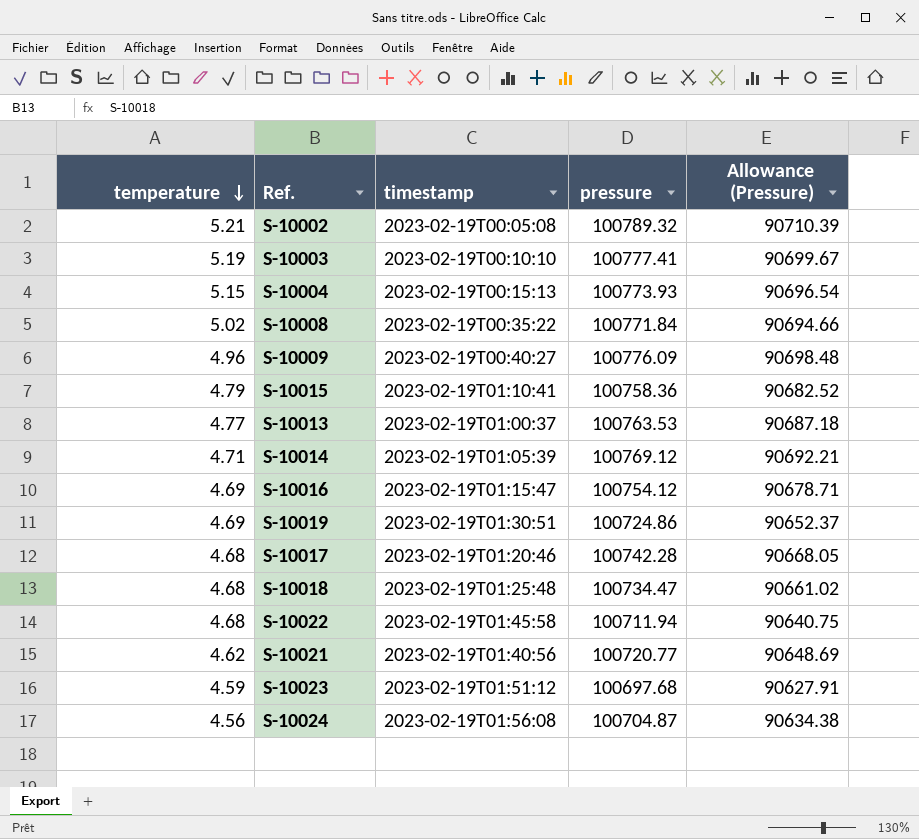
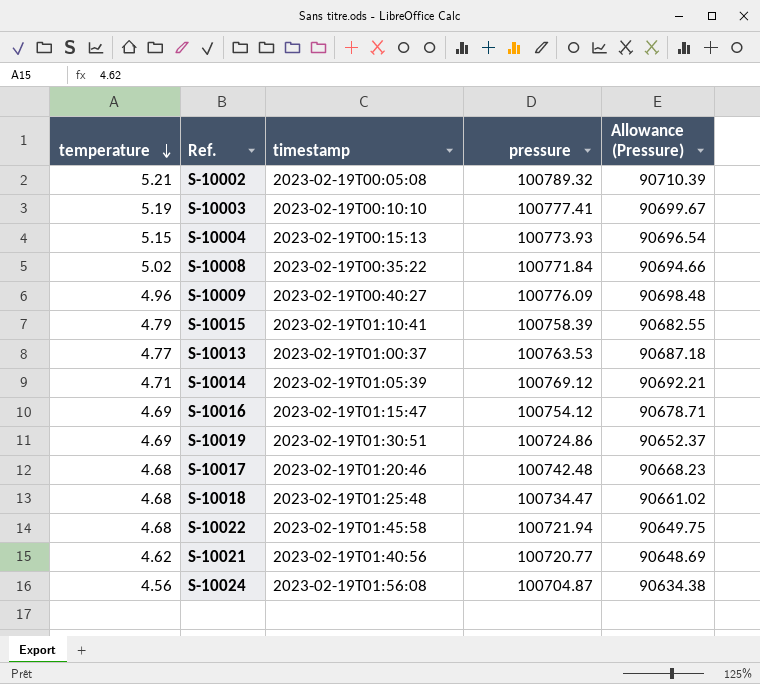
row S-10023: 4.59 | 2023-02-19T01:51:12 | 100697.68 | 90627.91 -> none
S-10015 | pressure: 100758.36 -> 100758.39
S-10015 | Allowance (Pressure): 90682.52 -> 90682.55
S-10017 | pressure: 100742.28 -> 100742.48
S-10017 | Allowance (Pressure): 90668.05 -> 90668.23
S-10022 | pressure: 100711.94 -> 100721.94
S-10022 | Allowance (Pressure): 90640.75 -> 90649.75

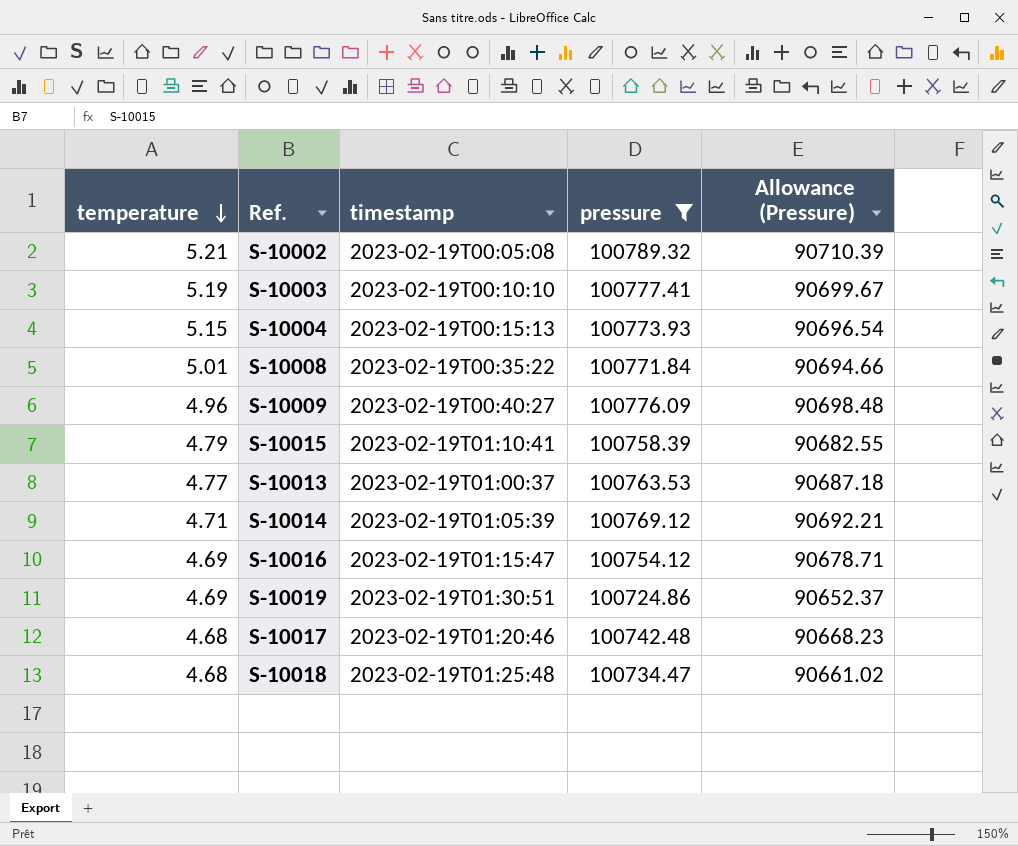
filter: none -> pressure >= 100724.86
S-10008 | temperature: 5.02 -> 5.01

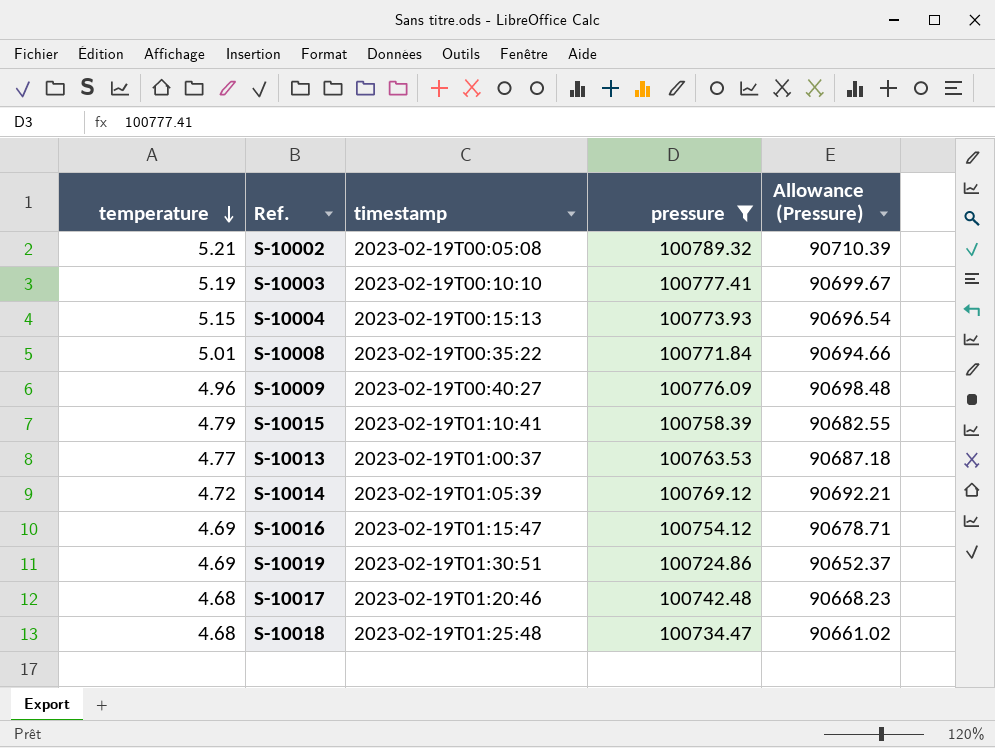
S-10014 | temperature: 4.71 -> 4.72

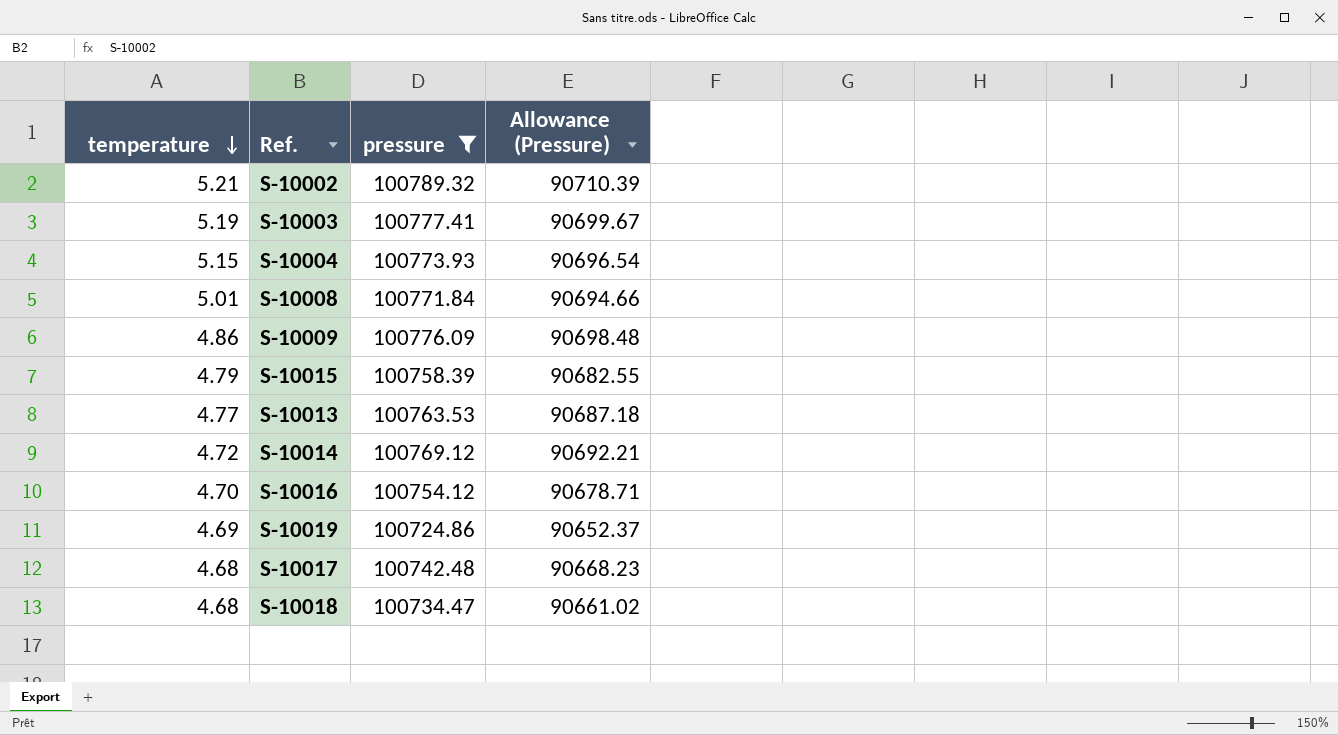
column timestamp | position: 3 -> none
S-10009 | temperature: 4.96 -> 4.86
S-10016 | temperature: 4.69 -> 4.70

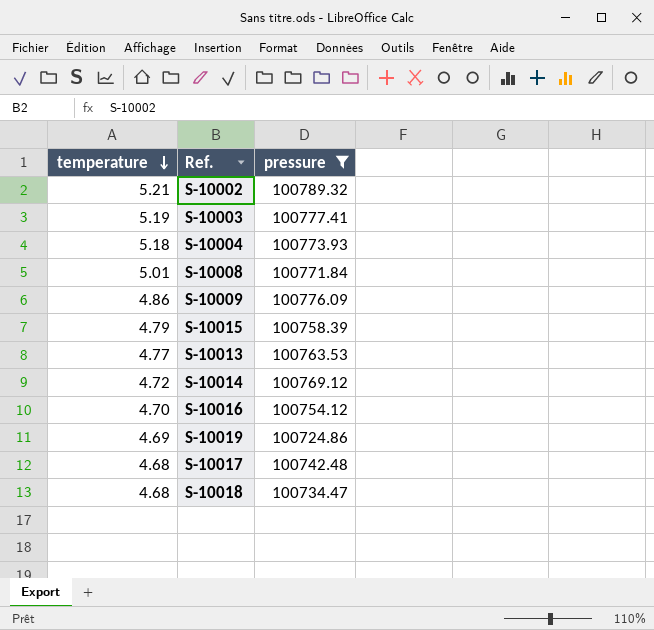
column Allowance (Pressure) | formula: [pressure] * 0.9 -> none
S-10004 | temperature: 5.15 -> 5.18

